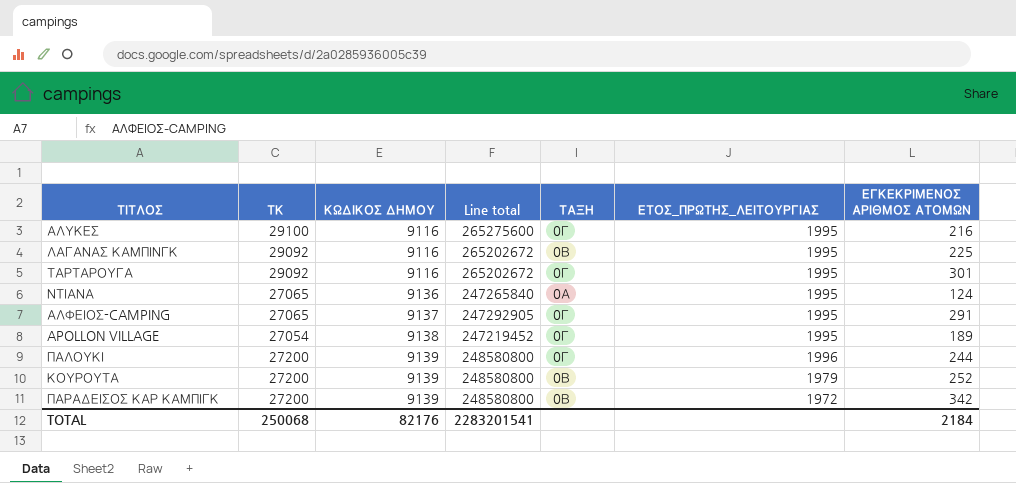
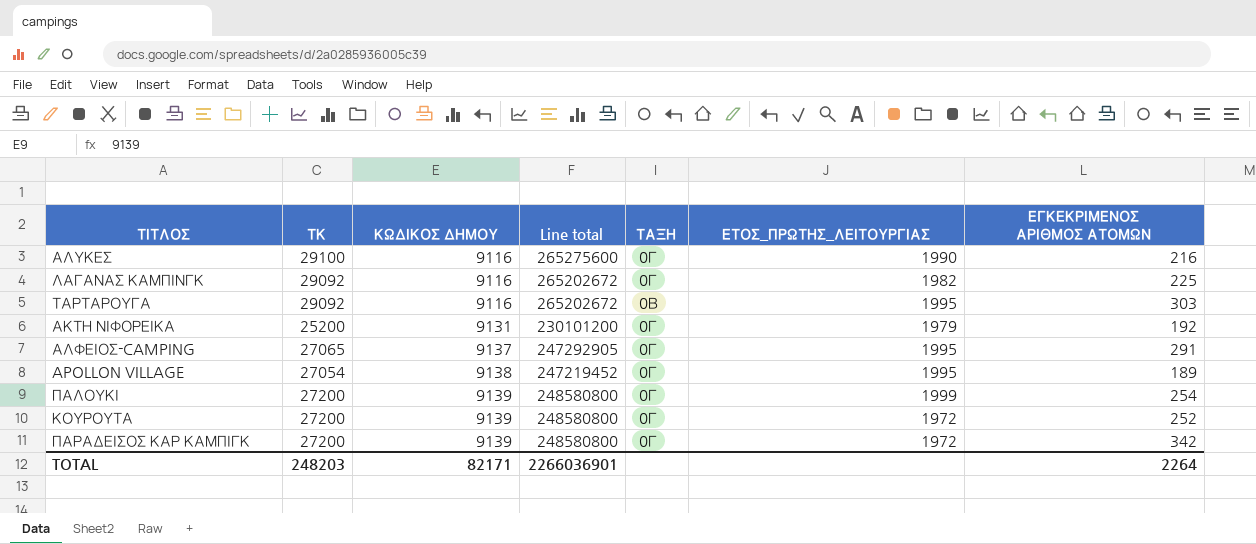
row ΝΤΙΑΝΑ: 27065 | 9136 | 247265840 | 0Α | 1995 | 124 -> none
ΑΛΥΚΕΣ | ΕΤΟΣ_ΠΡΩΤΗΣ_ΛΕΙΤΟΥΡΓΙΑΣ: 1995 -> 1990
ΛΑΓΑΝΑΣ ΚΑΜΠΙΝΓΚ | ΤΑΞΗ: 0Β -> 0Γ
ΛΑΓΑΝΑΣ ΚΑΜΠΙΝΓΚ | ΕΤΟΣ_ΠΡΩΤΗΣ_ΛΕΙΤΟΥΡΓΙΑΣ: 1995 -> 1982
ΤΑΡΤΑΡΟΥΓΑ | ΤΑΞΗ: 0Γ -> 0Β
ΤΑΡΤΑΡΟΥΓΑ | ΕΓΚΕΚΡΙΜΕΝΟΣ ΑΡΙΘΜΟΣ ΑΤΟΜΩΝ: 301 -> 303
row ΑΚΤΗ ΝΙΦΟΡΕΙΚΑ: none -> 25200 | 9131 | 230101200 | 0Γ | 1979 | 192
ΠΑΛΟΥΚΙ | ΕΤΟΣ_ΠΡΩΤΗΣ_ΛΕΙΤΟΥΡΓΙΑΣ: 1996 -> 1999
ΠΑΛΟΥΚΙ | ΕΓΚΕΚΡΙΜΕΝΟΣ ΑΡΙΘΜΟΣ ΑΤΟΜΩΝ: 244 -> 254
ΚΟΥΡΟΥΤΑ | ΤΑΞΗ: 0Β -> 0Γ
ΚΟΥΡΟΥΤΑ | ΕΤΟΣ_ΠΡΩΤΗΣ_ΛΕΙΤΟΥΡΓΙΑΣ: 1979 -> 1972
ΠΑΡΑΔΕΙΣΟΣ ΚΑΡ ΚΑΜΠΙΓΚ | ΤΑΞΗ: 0Β -> 0Γ
TOTAL | ΤΚ: 250068 -> 248203
TOTAL | ΚΩΔΙΚΟΣ ΔΗΜΟΥ: 82176 -> 82171
TOTAL | Line total: 2283201541 -> 2266036901
TOTAL | ΕΓΚΕΚΡΙΜΕΝΟΣ ΑΡΙΘΜΟΣ ΑΤΟΜΩΝ: 2184 -> 2264

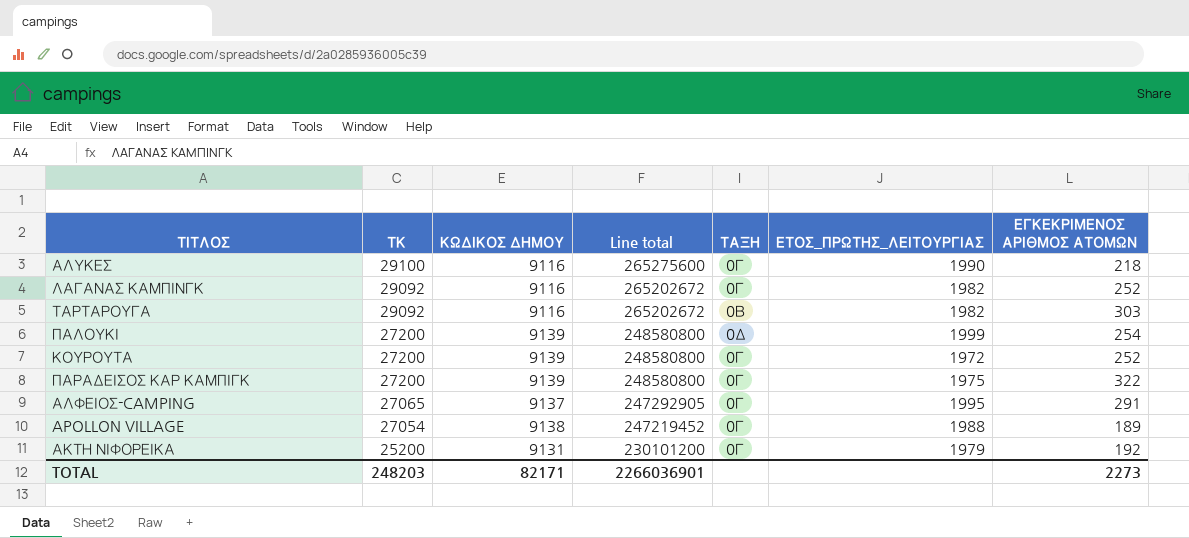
row order: ΚΩΔΙΚΟΣ ΔΗΜΟΥ ascending -> ΤΚ descending
ΑΛΥΚΕΣ | ΕΓΚΕΚΡΙΜΕΝΟΣ ΑΡΙΘΜΟΣ ΑΤΟΜΩΝ: 216 -> 218
ΛΑΓΑΝΑΣ ΚΑΜΠΙΝΓΚ | ΕΓΚΕΚΡΙΜΕΝΟΣ ΑΡΙΘΜΟΣ ΑΤΟΜΩΝ: 225 -> 252
ΤΑΡΤΑΡΟΥΓΑ | ΕΤΟΣ_ΠΡΩΤΗΣ_ΛΕΙΤΟΥΡΓΙΑΣ: 1995 -> 1982
ΠΑΛΟΥΚΙ | ΤΑΞΗ: 0Γ -> 0Δ
ΠΑΡΑΔΕΙΣΟΣ ΚΑΡ ΚΑΜΠΙΓΚ | ΕΤΟΣ_ΠΡΩΤΗΣ_ΛΕΙΤΟΥΡΓΙΑΣ: 1972 -> 1975
ΠΑΡΑΔΕΙΣΟΣ ΚΑΡ ΚΑΜΠΙΓΚ | ΕΓΚΕΚΡΙΜΕΝΟΣ ΑΡΙΘΜΟΣ ΑΤΟΜΩΝ: 342 -> 322
APOLLON VILLAGE | ΕΤΟΣ_ΠΡΩΤΗΣ_ΛΕΙΤΟΥΡΓΙΑΣ: 1995 -> 1988
TOTAL | ΕΓΚΕΚΡΙΜΕΝΟΣ ΑΡΙΘΜΟΣ ΑΤΟΜΩΝ: 2264 -> 2273

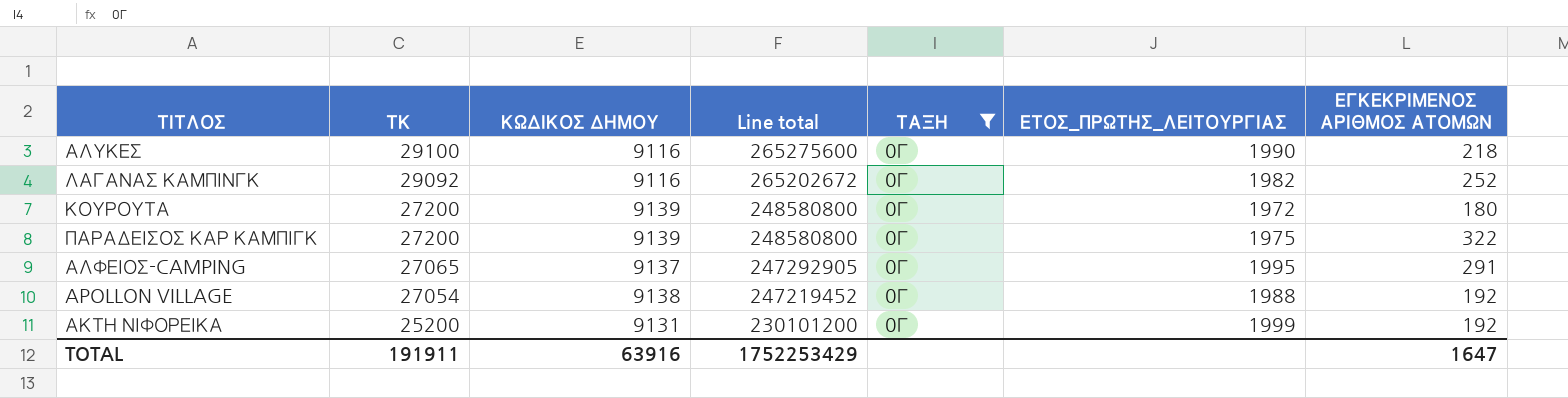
filter: none -> ΤΑΞΗ = 0Γ
ΚΟΥΡΟΥΤΑ | ΕΓΚΕΚΡΙΜΕΝΟΣ ΑΡΙΘΜΟΣ ΑΤΟΜΩΝ: 252 -> 180
APOLLON VILLAGE | ΕΓΚΕΚΡΙΜΕΝΟΣ ΑΡΙΘΜΟΣ ΑΤΟΜΩΝ: 189 -> 192
ΑΚΤΗ ΝΙΦΟΡΕΙΚΑ | ΕΤΟΣ_ΠΡΩΤΗΣ_ΛΕΙΤΟΥΡΓΙΑΣ: 1979 -> 1999
TOTAL | ΤΚ: 248203 -> 191911
TOTAL | ΚΩΔΙΚΟΣ ΔΗΜΟΥ: 82171 -> 63916
TOTAL | Line total: 2266036901 -> 1752253429
TOTAL | ΕΓΚΕΚΡΙΜΕΝΟΣ ΑΡΙΘΜΟΣ ΑΤΟΜΩΝ: 2273 -> 1647

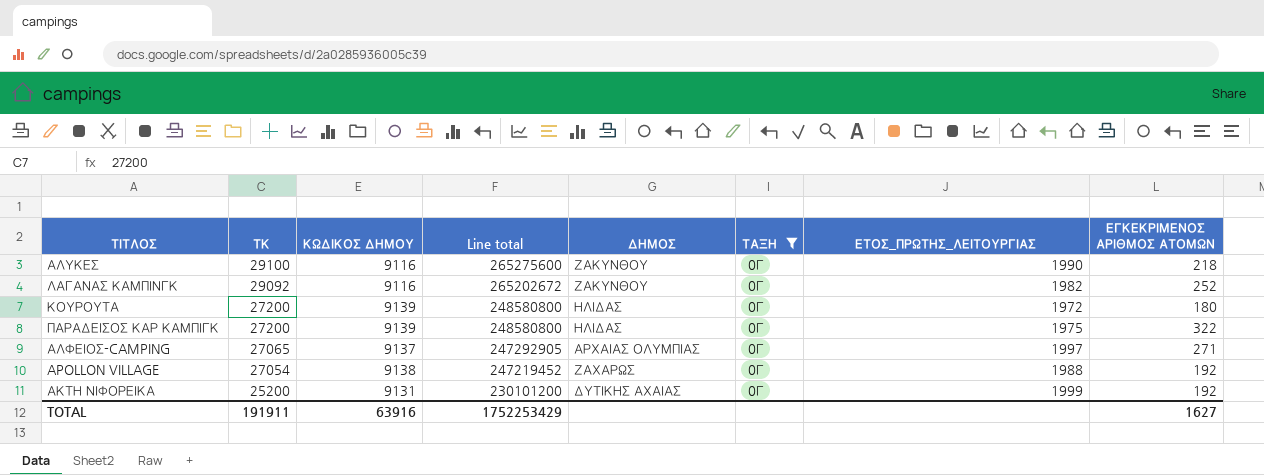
column ΔΗΜΟΣ | position: none -> 5
ΑΛΦΕΙΟΣ-CAMPING | ΕΤΟΣ_ΠΡΩΤΗΣ_ΛΕΙΤΟΥΡΓΙΑΣ: 1995 -> 1997
ΑΛΦΕΙΟΣ-CAMPING | ΕΓΚΕΚΡΙΜΕΝΟΣ ΑΡΙΘΜΟΣ ΑΤΟΜΩΝ: 291 -> 271
TOTAL | ΕΓΚΕΚΡΙΜΕΝΟΣ ΑΡΙΘΜΟΣ ΑΤΟΜΩΝ: 1647 -> 1627

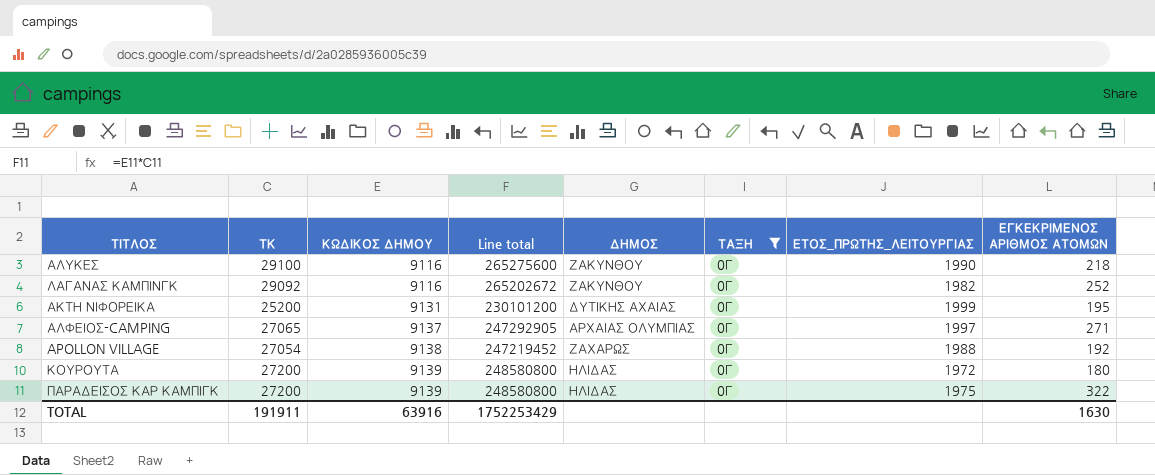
row order: ΤΚ descending -> ΚΩΔΙΚΟΣ ΔΗΜΟΥ ascending
ΑΚΤΗ ΝΙΦΟΡΕΙΚΑ | ΕΓΚΕΚΡΙΜΕΝΟΣ ΑΡΙΘΜΟΣ ΑΤΟΜΩΝ: 192 -> 195
TOTAL | ΕΓΚΕΚΡΙΜΕΝΟΣ ΑΡΙΘΜΟΣ ΑΤΟΜΩΝ: 1627 -> 1630

